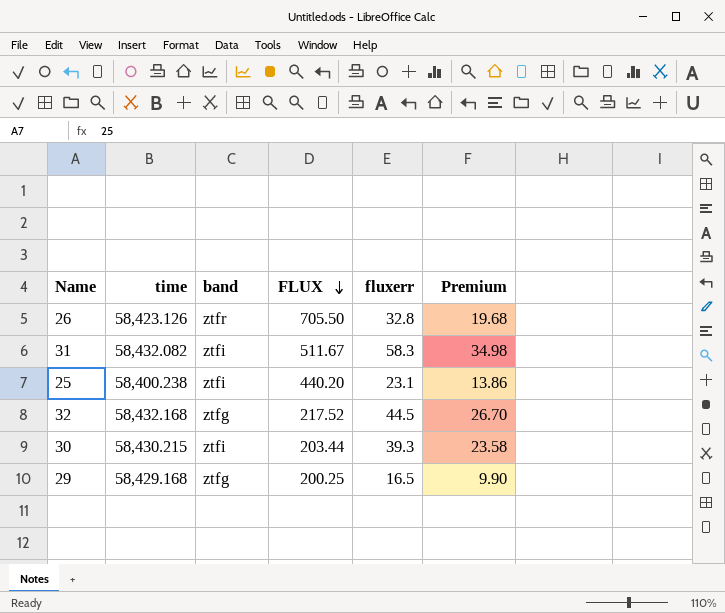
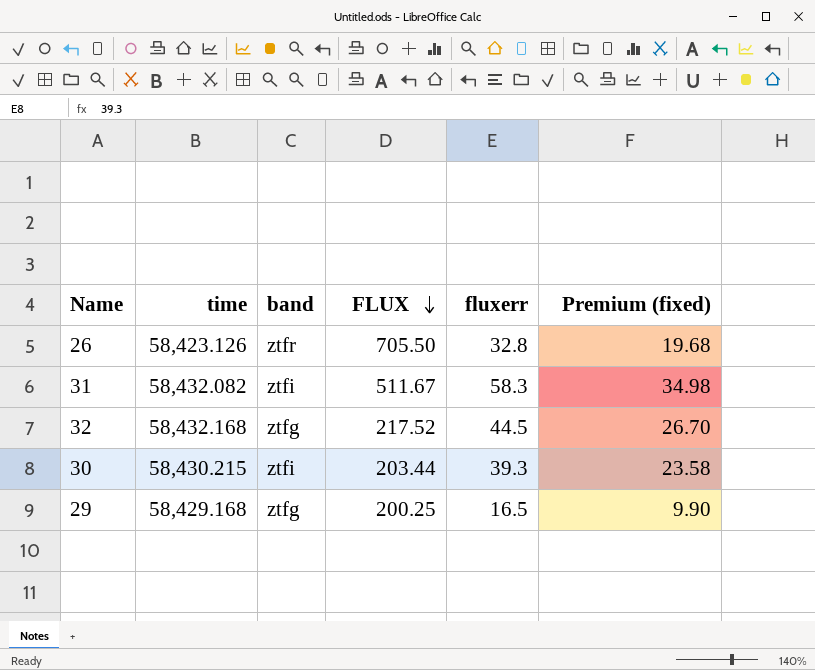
column name: Premium -> Premium (fixed)
row 25: 58,400.238 | ztfi | 440.20 | 23.1 | 13.86 -> none

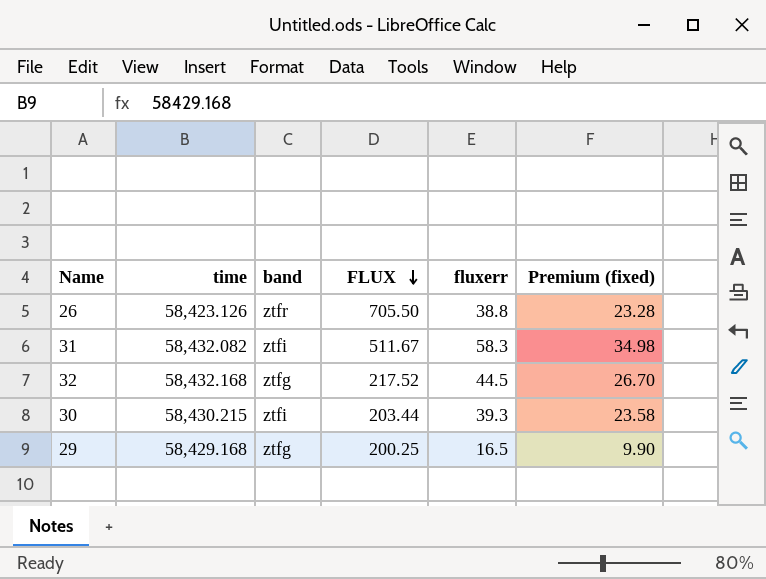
26 | fluxerr: 32.8 -> 38.8
26 | Premium (fixed): 19.68 -> 23.28

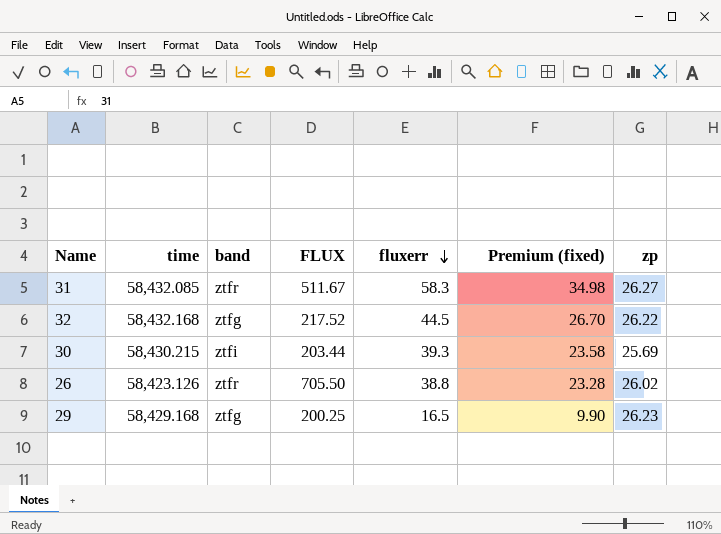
row order: FLUX descending -> fluxerr descending
column zp | position: none -> 7
31 | time: 58,432.082 -> 58,432.085
31 | band: ztfi -> ztfr

